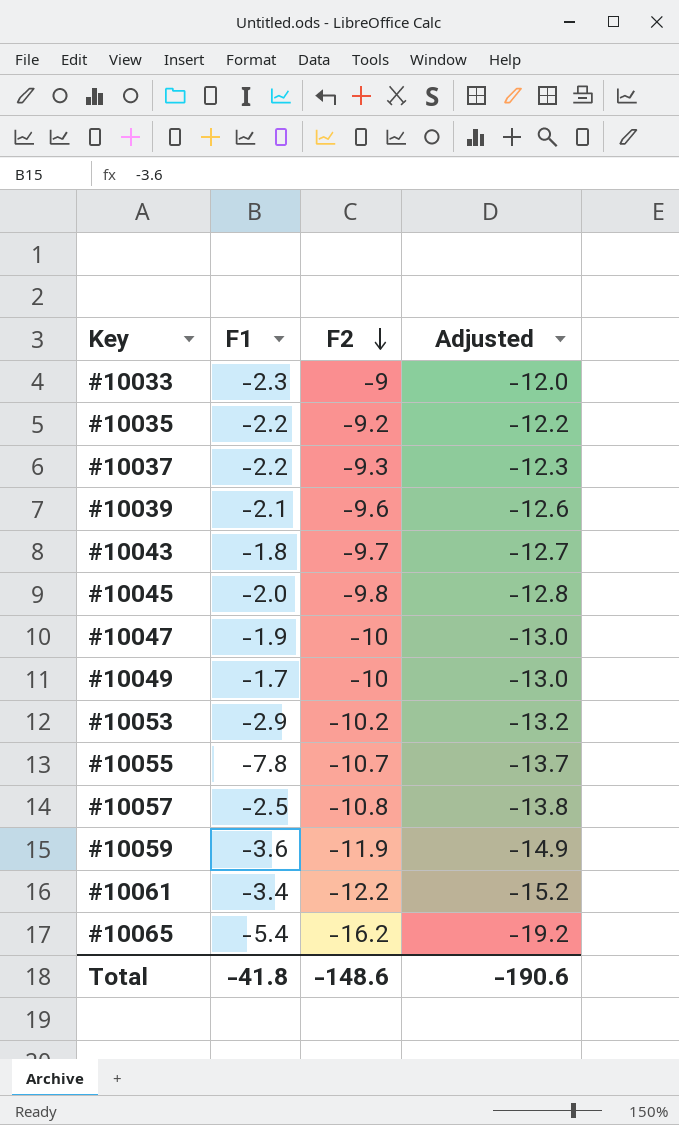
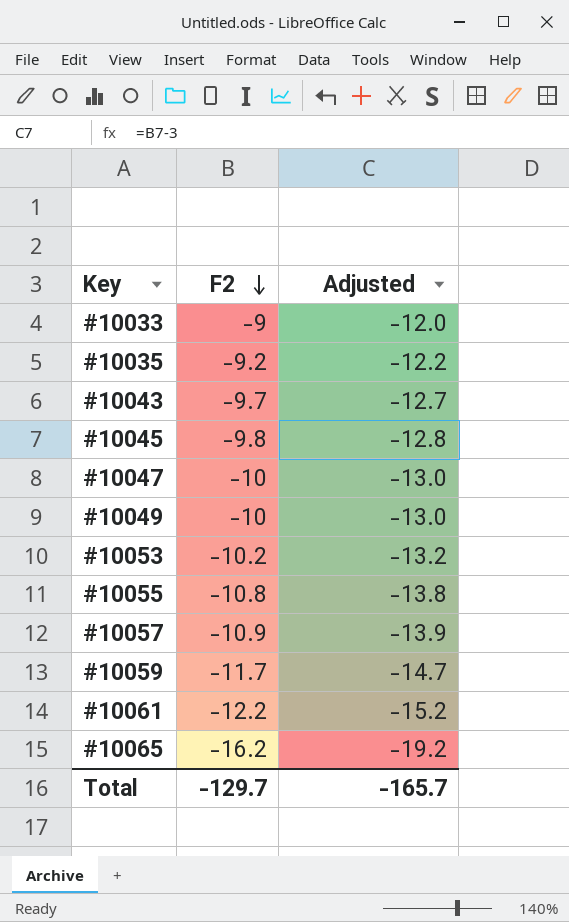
column F1 | position: 2 -> none
row #10037: -2.2 | -9.3 | -12.3 -> none
row #10039: -2.1 | -9.6 | -12.6 -> none
#10055 | F2: -10.7 -> -10.8
#10055 | Adjusted: -13.7 -> -13.8
#10057 | F2: -10.8 -> -10.9
#10057 | Adjusted: -13.8 -> -13.9
#10059 | F2: -11.9 -> -11.7
#10059 | Adjusted: -14.9 -> -14.7
Total | F2: -148.6 -> -129.7
Total | Adjusted: -190.6 -> -165.7

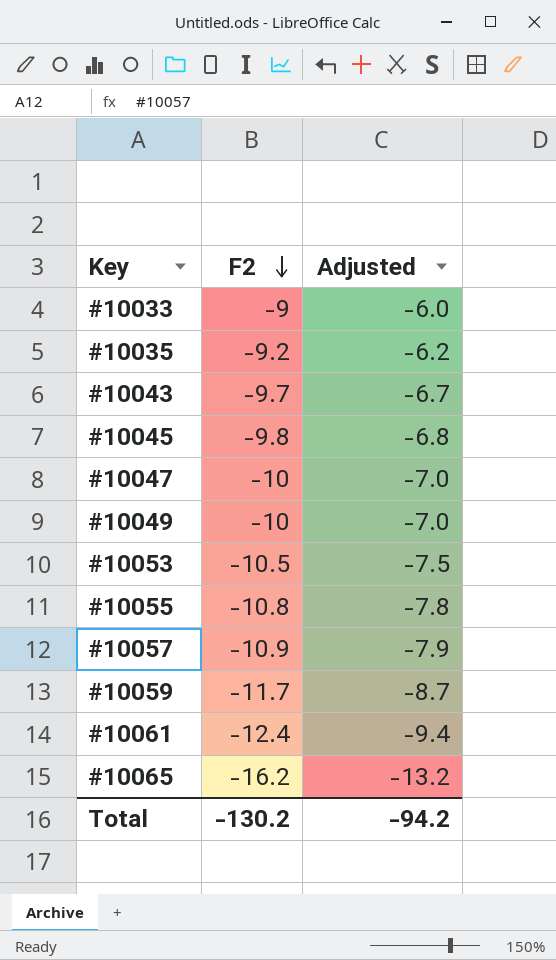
column Adjusted | formula: [F2] - 3 -> [F2] + 3
#10053 | F2: -10.2 -> -10.5
#10061 | F2: -12.2 -> -12.4
Total | F2: -129.7 -> -130.2
Total | Adjusted: -165.7 -> -94.2

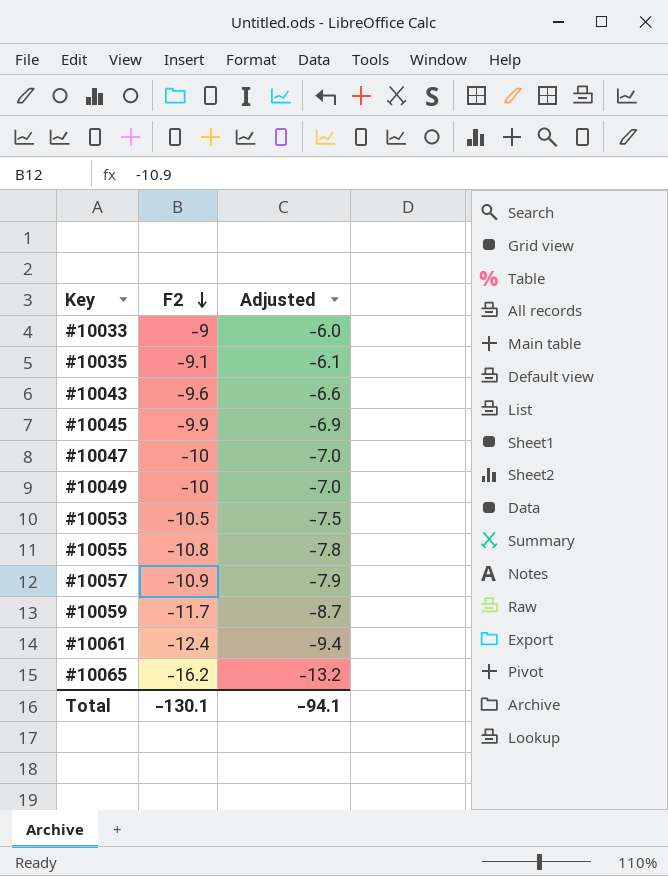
#10035 | F2: -9.2 -> -9.1
#10035 | Adjusted: -6.2 -> -6.1
#10043 | F2: -9.7 -> -9.6
#10043 | Adjusted: -6.7 -> -6.6
#10045 | F2: -9.8 -> -9.9
#10045 | Adjusted: -6.8 -> -6.9
Total | F2: -130.2 -> -130.1
Total | Adjusted: -94.2 -> -94.1

